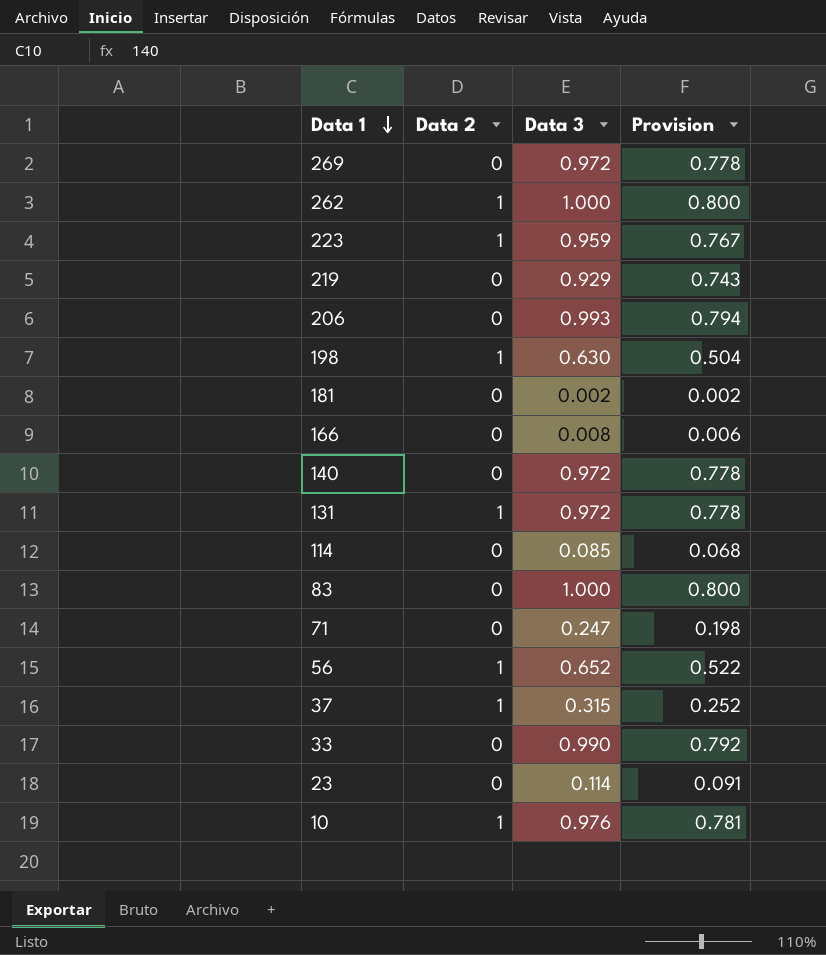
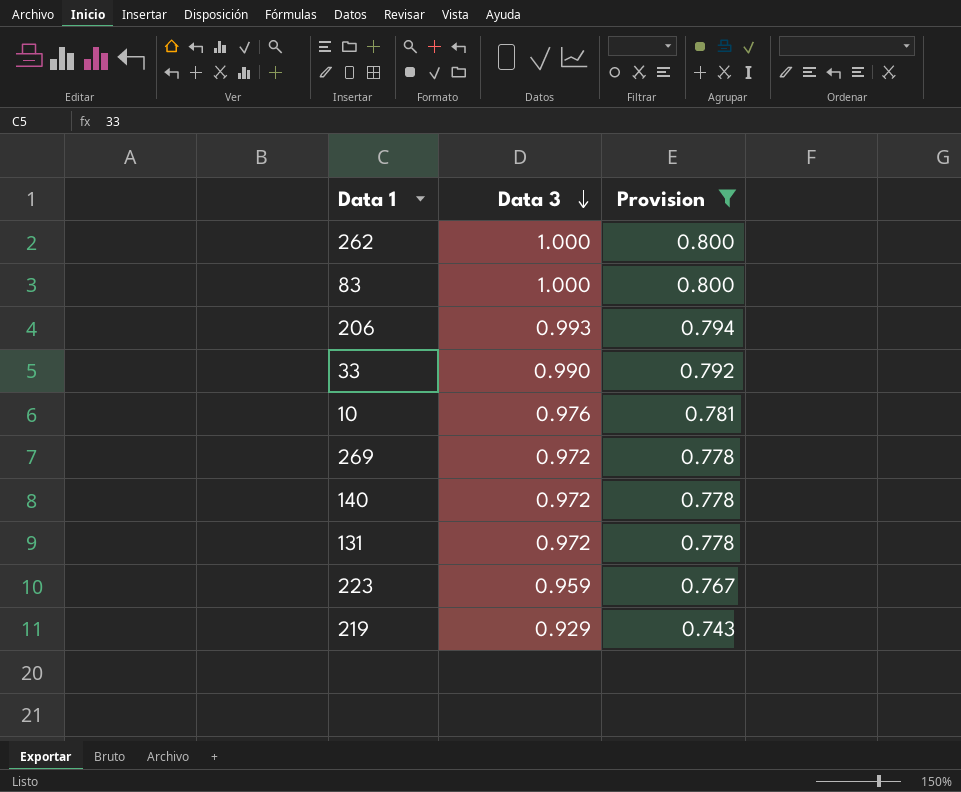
filter: none -> Provision >= 0.743
row order: Data 1 descending -> Data 3 descending
column Data 2 | position: 2 -> none

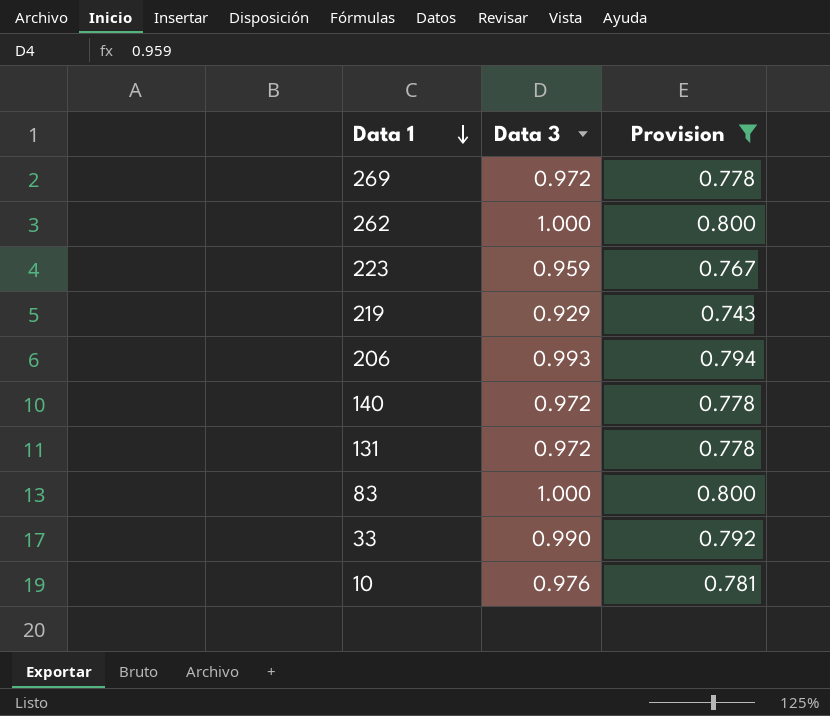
row order: Data 3 descending -> Data 1 descending

